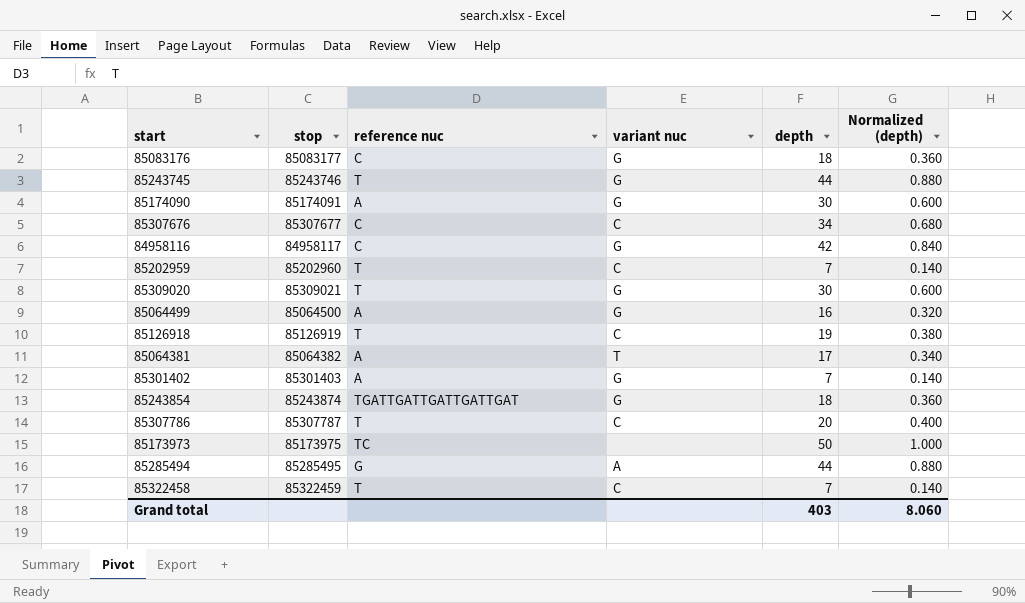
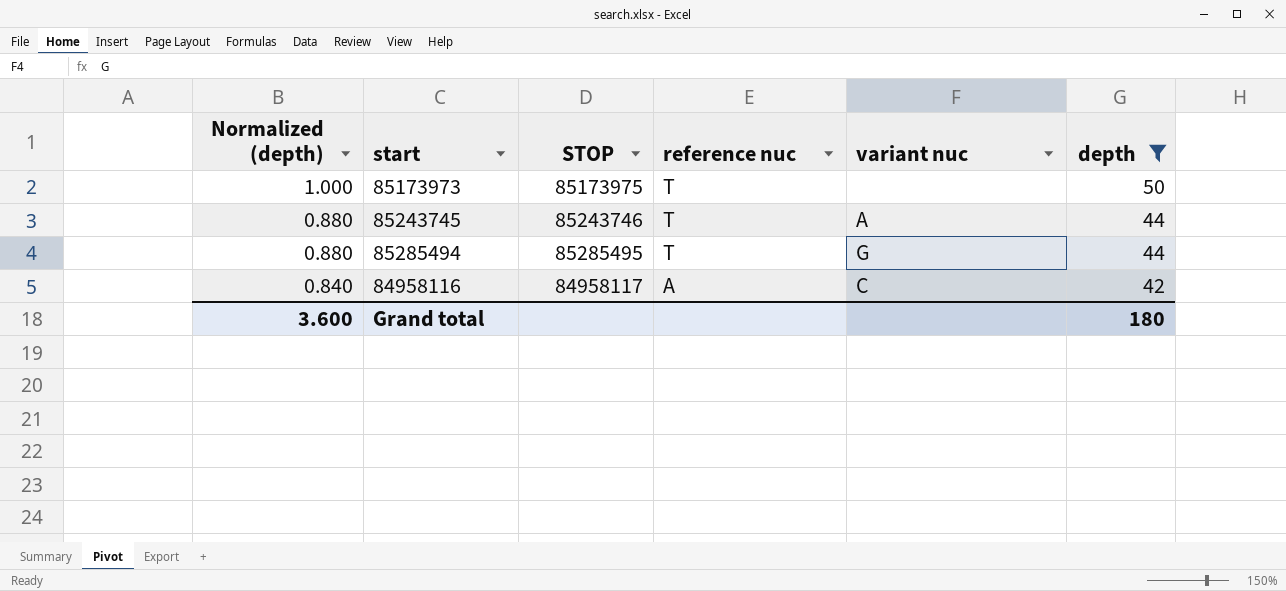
filter: none -> depth >= 42
row order: none -> Normalized (depth) descending
column Normalized (depth) | position: 6 -> 1
column name: stop -> STOP
85173973 | reference nuc: TC -> T
85243745 | variant nuc: G -> A
85285494 | reference nuc: G -> T
85285494 | variant nuc: A -> G
84958116 | reference nuc: C -> A
84958116 | variant nuc: G -> C
Grand total | Normalized (depth): 8.060 -> 3.600
Grand total | depth: 403 -> 180

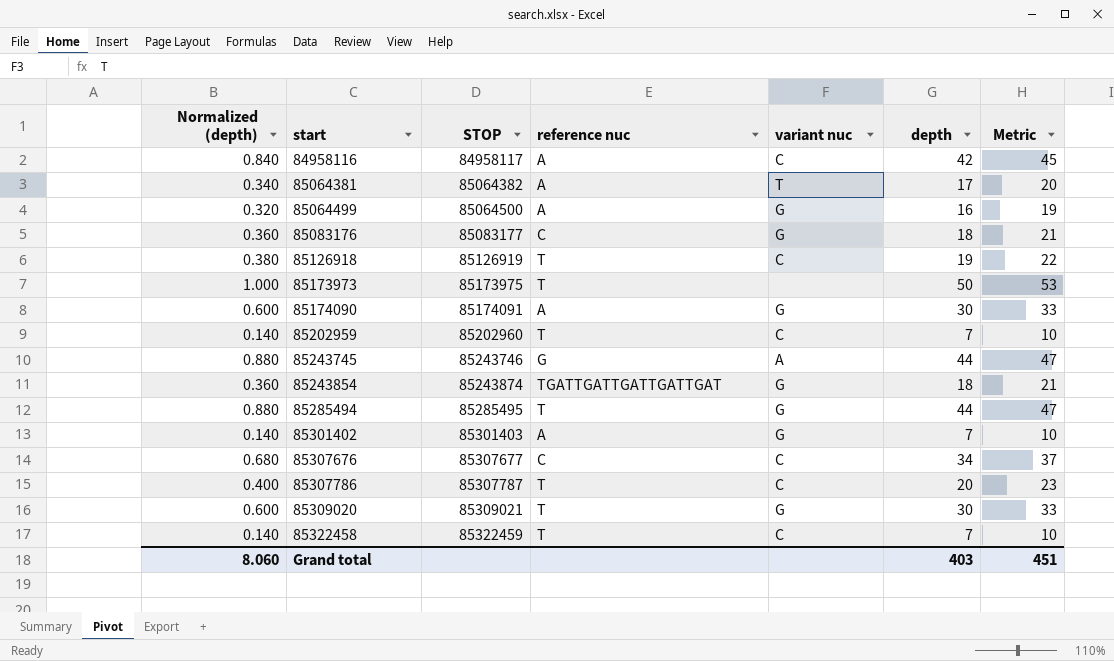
filter: depth >= 42 -> none
row order: Normalized (depth) descending -> start ascending
column Metric | formula: none -> [depth] + 3
85243745 | reference nuc: T -> G
Grand total | Normalized (depth): 3.600 -> 8.060
Grand total | depth: 180 -> 403

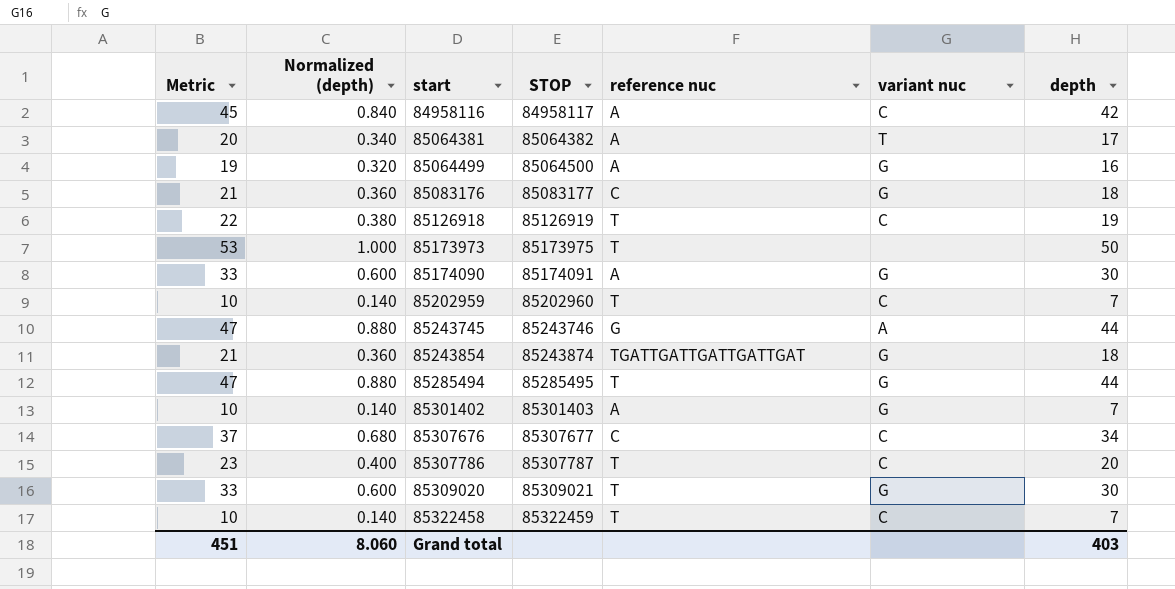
column Metric | position: 7 -> 1

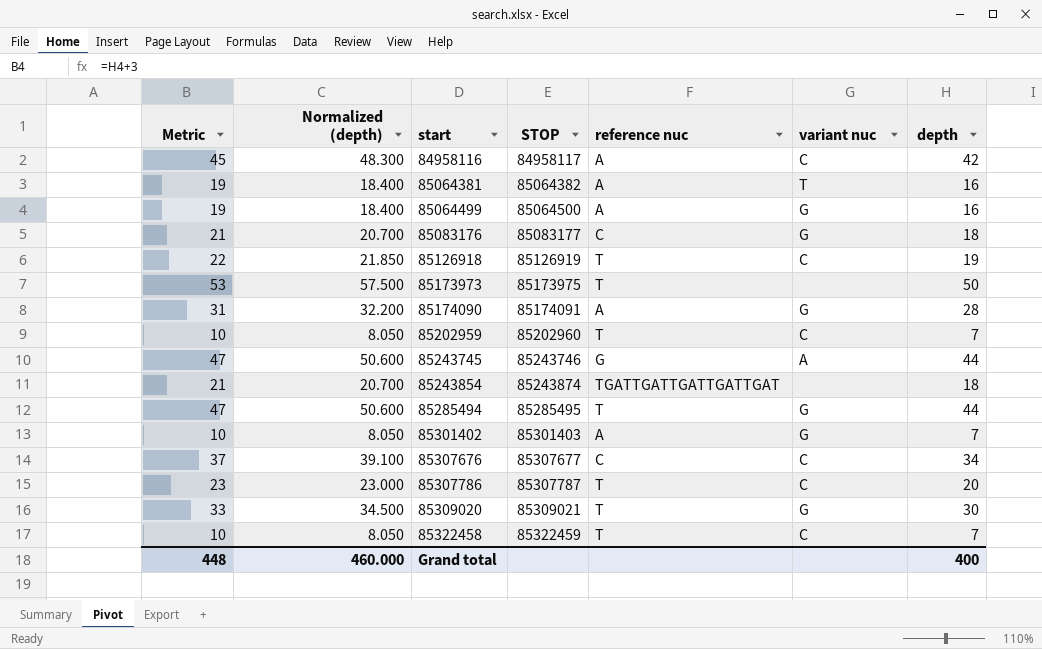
column Normalized (depth) | formula: [depth] * 0.02 -> [depth] * 1.15
85064381 | Metric: 20 -> 19
85064381 | depth: 17 -> 16
85174090 | Metric: 33 -> 31
85174090 | depth: 30 -> 28
85243854 | variant nuc: G -> none
Grand total | Metric: 451 -> 448
Grand total | Normalized (depth): 8.060 -> 460.000
Grand total | depth: 403 -> 400

